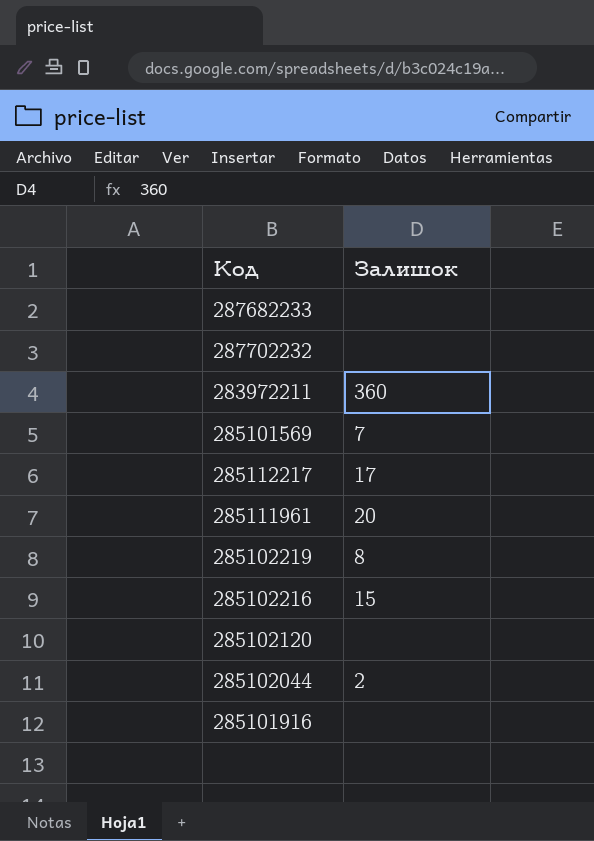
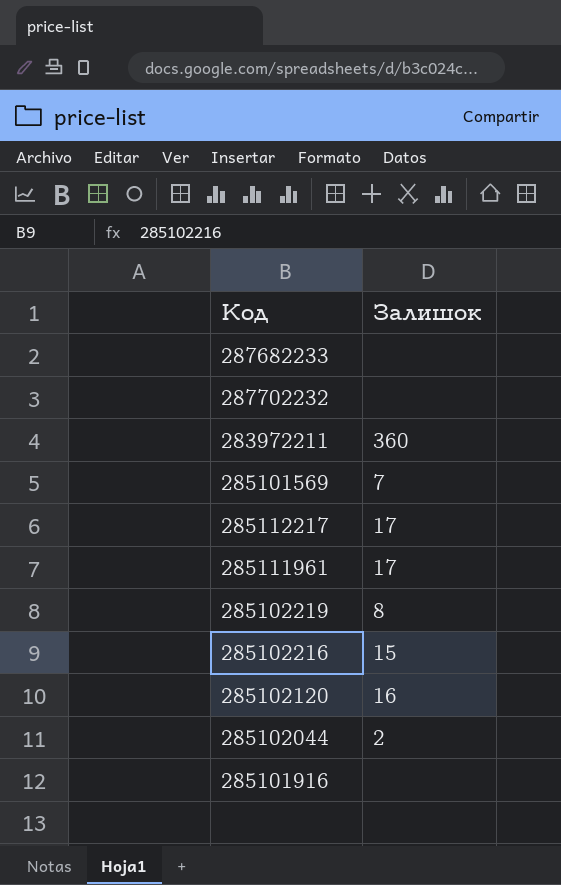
285111961 | Залишок: 20 -> 17
285102120 | Залишок: none -> 16

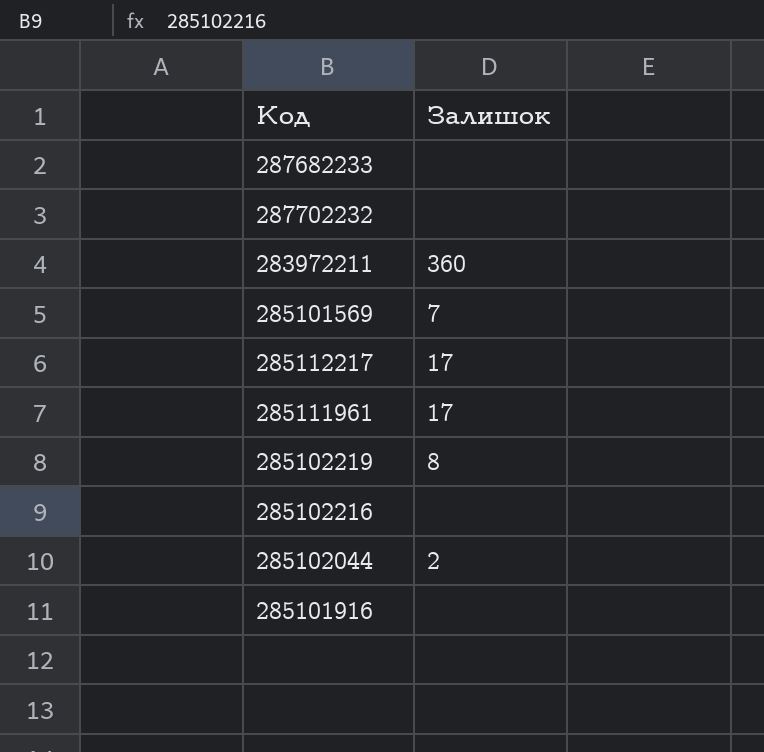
row 285102120: 16 -> none
285102216 | Залишок: 15 -> none

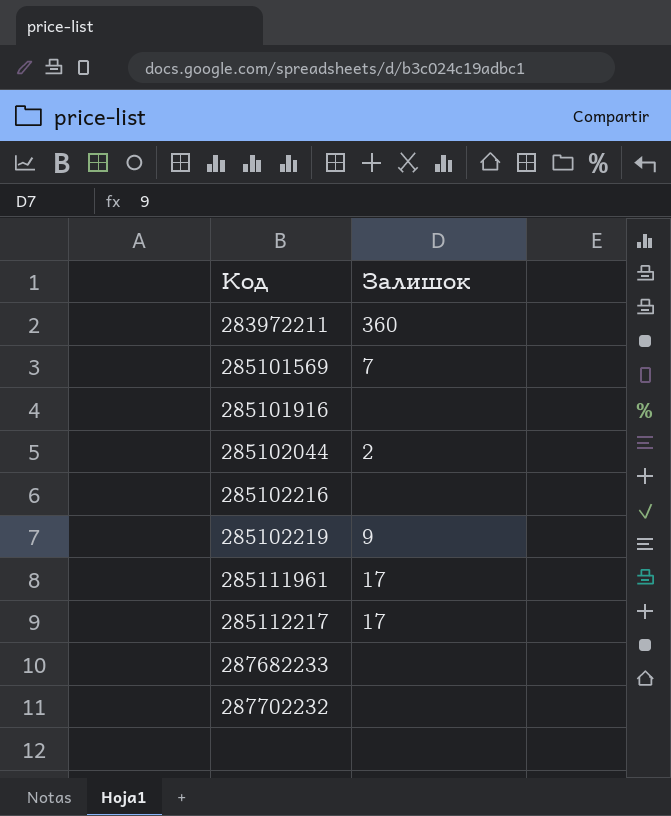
row order: none -> Код ascending
285102219 | Залишок: 8 -> 9

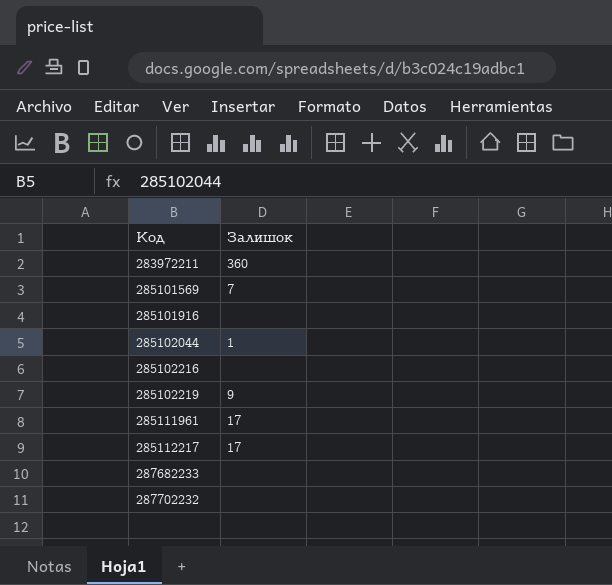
285102044 | Залишок: 2 -> 1

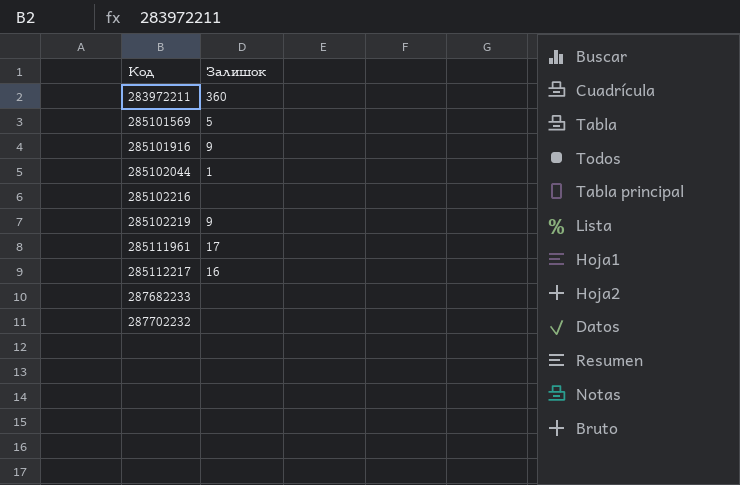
285101569 | Залишок: 7 -> 5
285101916 | Залишок: none -> 9
285112217 | Залишок: 17 -> 16

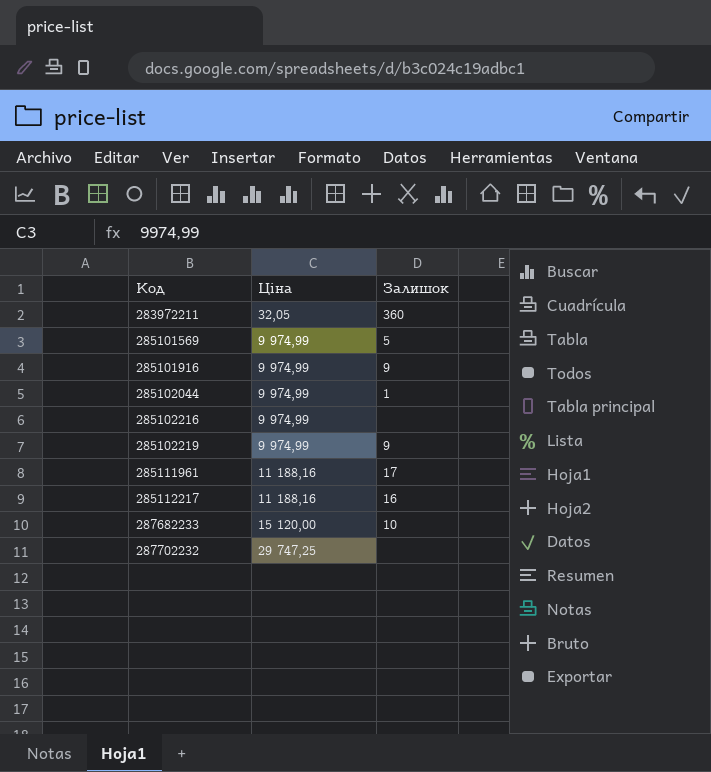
column Ціна | position: none -> 2
287682233 | Залишок: none -> 10

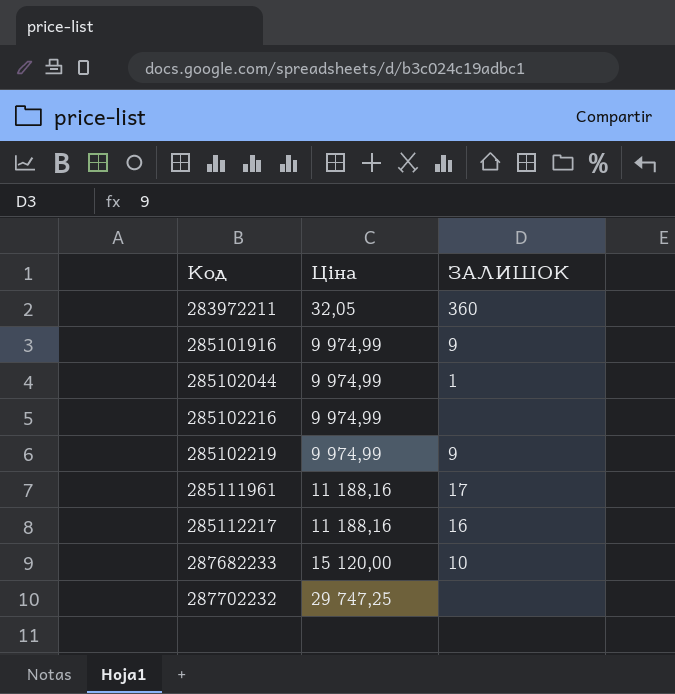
column name: Залишок -> ЗАЛИШОК
row 285101569: 9 974,99 | 5 -> none

